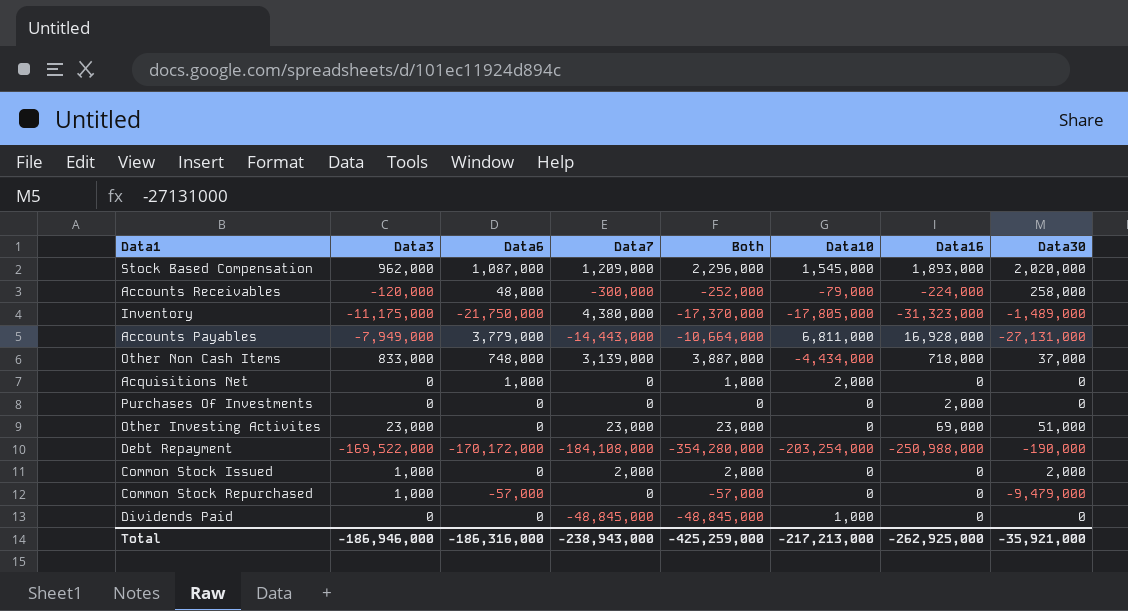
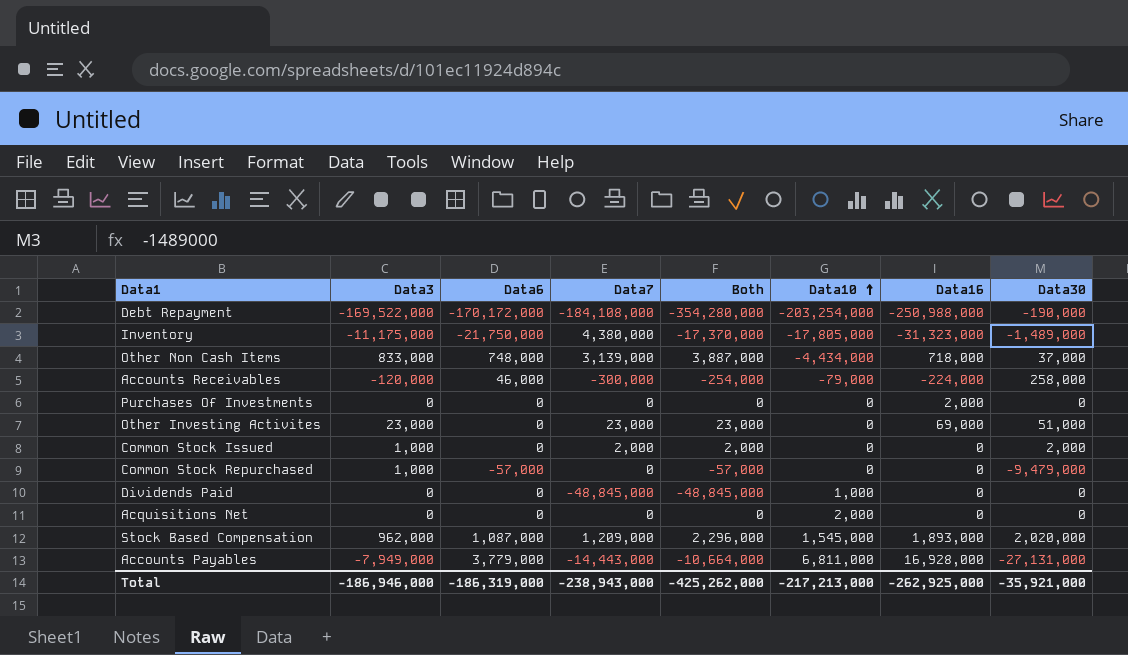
row order: none -> Data10 ascending
Accounts Receivables | Data6: 48,000 -> 46,000
Accounts Receivables | Both: -252,000 -> -254,000
Acquisitions Net | Data6: 1,000 -> 0
Acquisitions Net | Both: 1,000 -> 0
Total | Data6: -186,316,000 -> -186,319,000
Total | Both: -425,259,000 -> -425,262,000

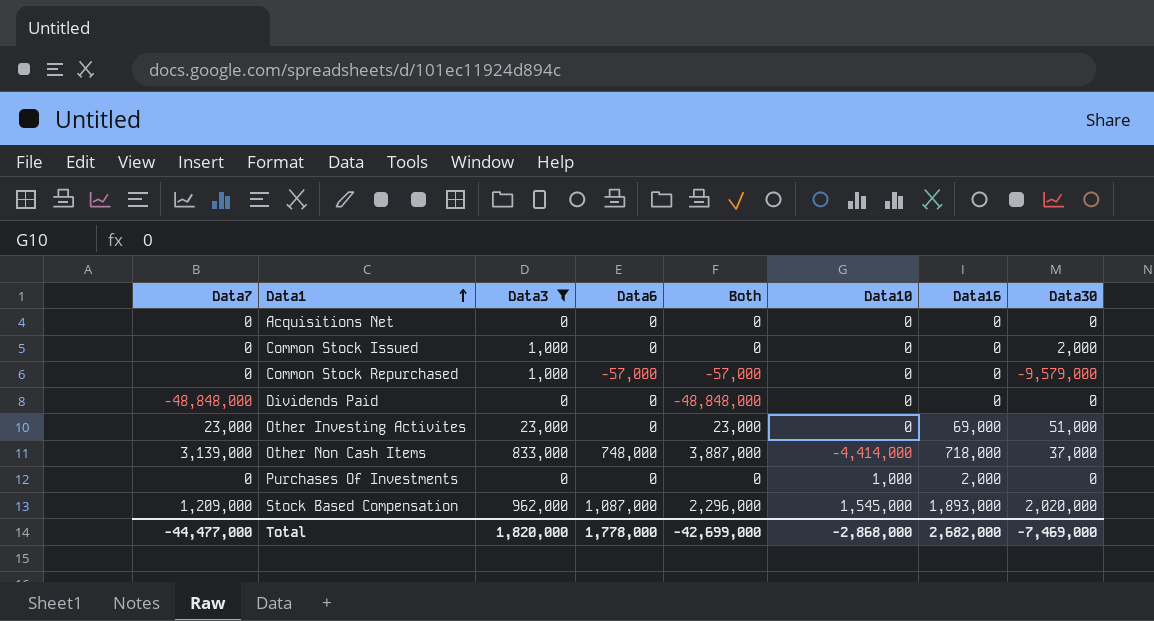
filter: none -> Data3 >= 0
row order: Data10 ascending -> Data1 ascending
column Data7 | position: 4 -> 1
Acquisitions Net | Data10: 2,000 -> 0
Common Stock Issued | Data7: 2,000 -> 0
Common Stock Issued | Both: 2,000 -> 0
Common Stock Repurchased | Data30: -9,479,000 -> -9,579,000
Dividends Paid | Data7: -48,845,000 -> -48,848,000
Dividends Paid | Both: -48,845,000 -> -48,848,000
Dividends Paid | Data10: 1,000 -> 0
Other Non Cash Items | Data10: -4,434,000 -> -4,414,000
Purchases Of Investments | Data10: 0 -> 1,000
Total | Data7: -238,943,000 -> -44,477,000
Total | Data3: -186,946,000 -> 1,820,000
Total | Data6: -186,319,000 -> 1,778,000
Total | Both: -425,262,000 -> -42,699,000
Total | Data10: -217,213,000 -> -2,868,000
Total | Data16: -262,925,000 -> 2,682,000
Total | Data30: -35,921,000 -> -7,469,000

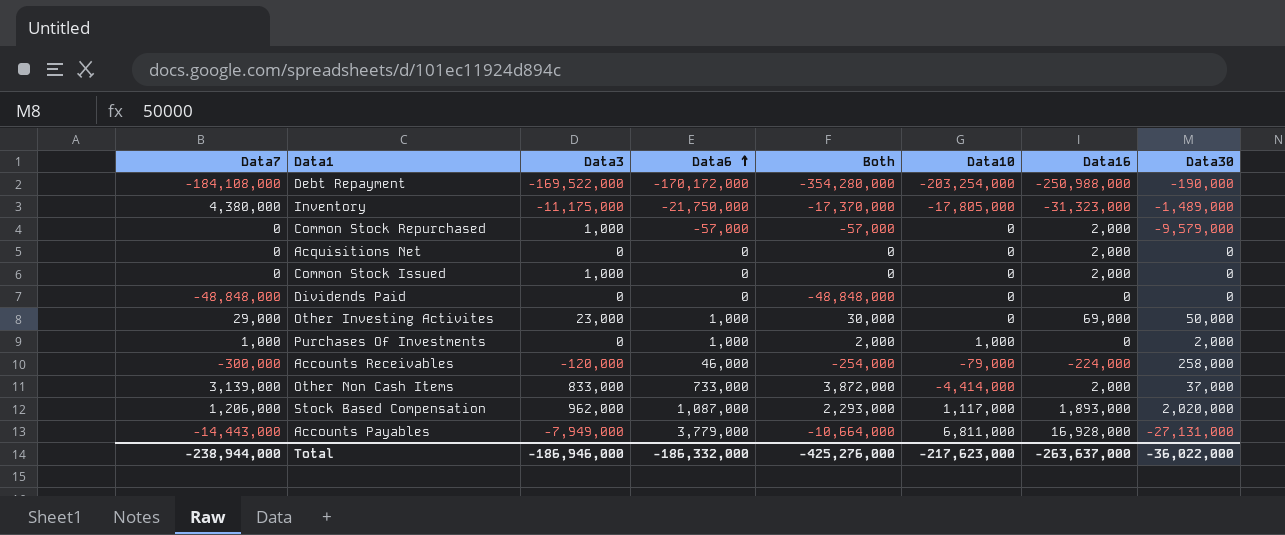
filter: Data3 >= 0 -> none
row order: Data1 ascending -> Data6 ascending
Common Stock Repurchased | Data16: 0 -> 2,000
Acquisitions Net | Data16: 0 -> 2,000
Common Stock Issued | Data16: 0 -> 2,000
Common Stock Issued | Data30: 2,000 -> 0
Other Investing Activites | Data7: 23,000 -> 29,000
Other Investing Activites | Data6: 0 -> 1,000
Other Investing Activites | Both: 23,000 -> 30,000
Other Investing Activites | Data30: 51,000 -> 50,000
Purchases Of Investments | Data7: 0 -> 1,000
Purchases Of Investments | Data6: 0 -> 1,000
Purchases Of Investments | Both: 0 -> 2,000
Purchases Of Investments | Data16: 2,000 -> 0
Purchases Of Investments | Data30: 0 -> 2,000
Other Non Cash Items | Data6: 748,000 -> 733,000
Other Non Cash Items | Both: 3,887,000 -> 3,872,000
Other Non Cash Items | Data16: 718,000 -> 2,000
Stock Based Compensation | Data7: 1,209,000 -> 1,206,000
Stock Based Compensation | Both: 2,296,000 -> 2,293,000
Stock Based Compensation | Data10: 1,545,000 -> 1,117,000
Total | Data7: -44,477,000 -> -238,944,000
Total | Data3: 1,820,000 -> -186,946,000
Total | Data6: 1,778,000 -> -186,332,000
Total | Both: -42,699,000 -> -425,276,000
Total | Data10: -2,868,000 -> -217,623,000
Total | Data16: 2,682,000 -> -263,637,000
Total | Data30: -7,469,000 -> -36,022,000

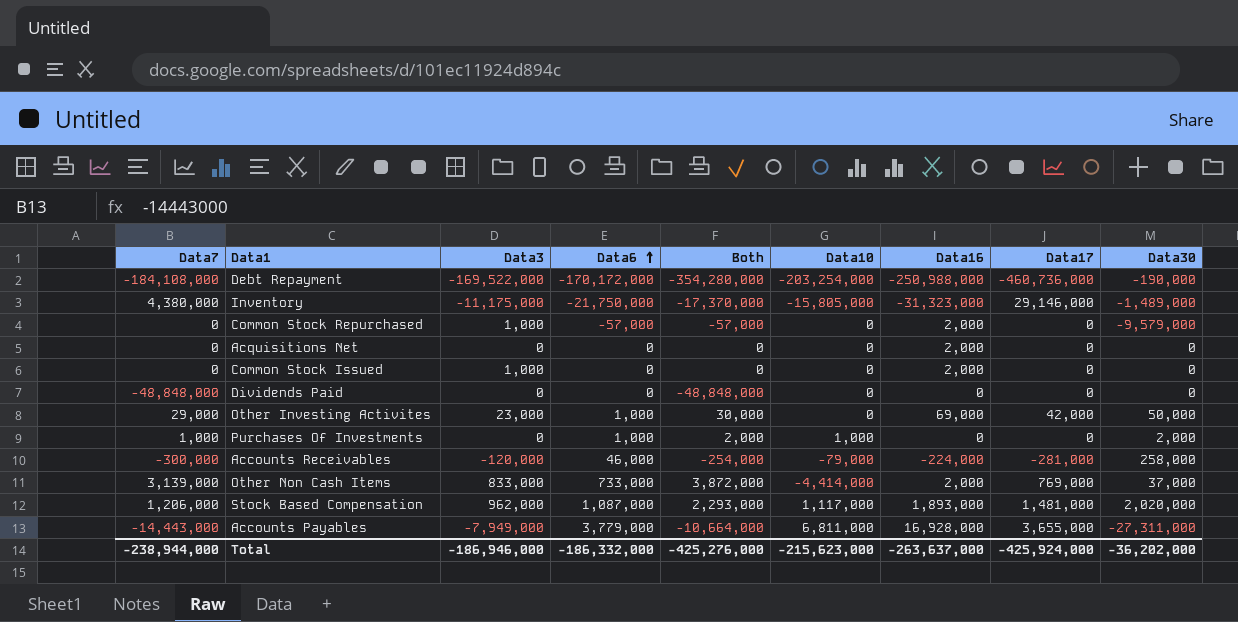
column Data17 | position: none -> 8
Inventory | Data10: -17,805,000 -> -15,805,000
Accounts Payables | Data30: -27,131,000 -> -27,311,000
Total | Data10: -217,623,000 -> -215,623,000
Total | Data30: -36,022,000 -> -36,202,000

